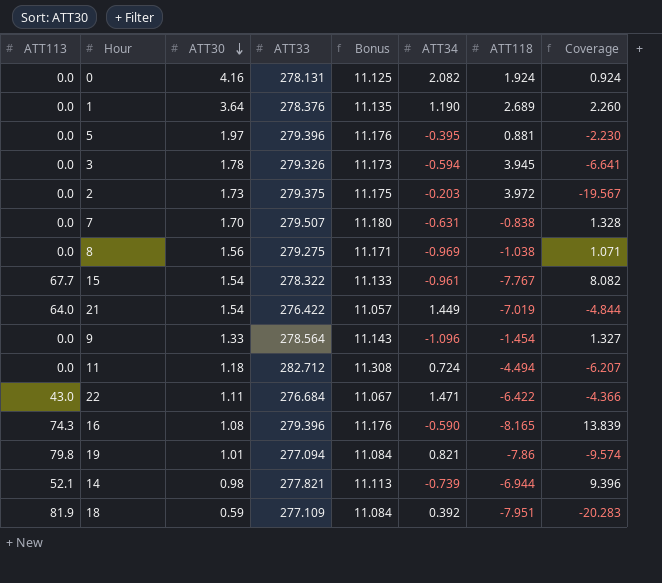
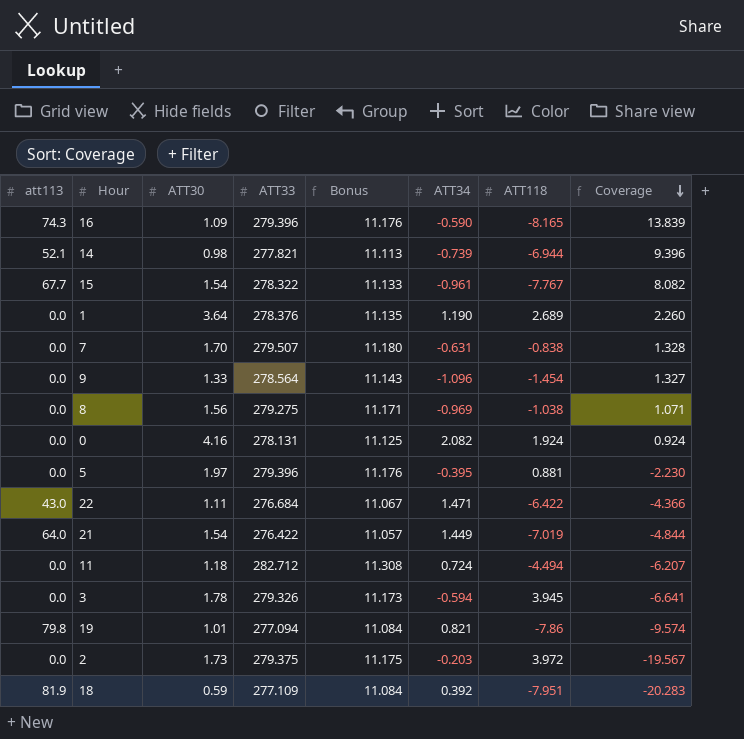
row order: ATT30 descending -> Coverage descending
column name: ATT113 -> att113
16 | ATT30: 1.08 -> 1.09

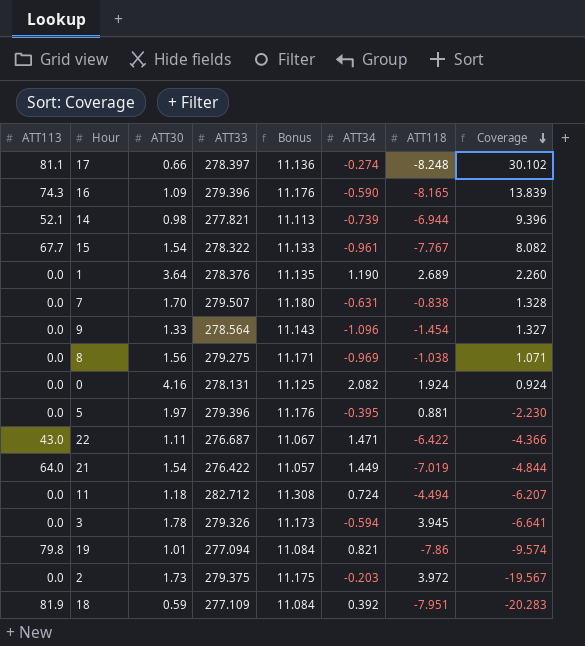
column name: att113 -> ATT113
row 17: none -> 81.1 | 0.66 | 278.397 | 11.136 | -0.274 | -8.248 | 30.102
22 | ATT33: 276.684 -> 276.687

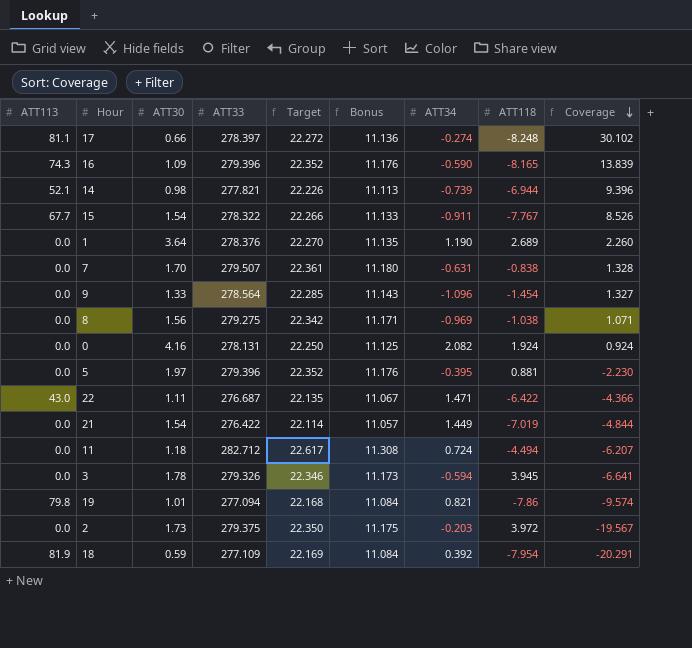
column Target | formula: none -> [ATT33] * 0.08
15 | ATT34: -0.961 -> -0.911
15 | Coverage: 8.082 -> 8.526
21 | ATT113: 64.0 -> 0.0
18 | ATT118: -7.951 -> -7.954
18 | Coverage: -20.283 -> -20.291

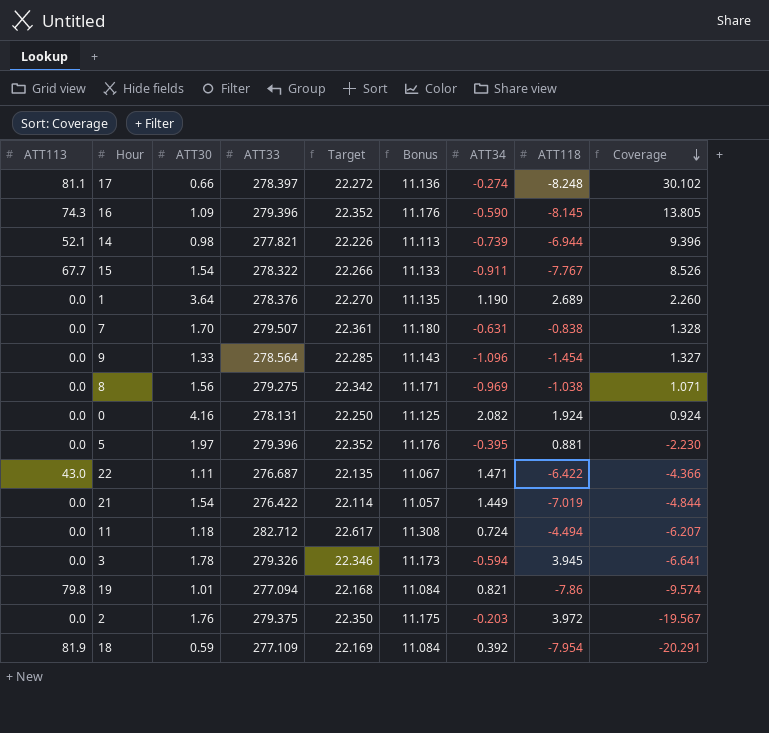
16 | ATT118: -8.165 -> -8.145
16 | Coverage: 13.839 -> 13.805
2 | ATT30: 1.73 -> 1.76

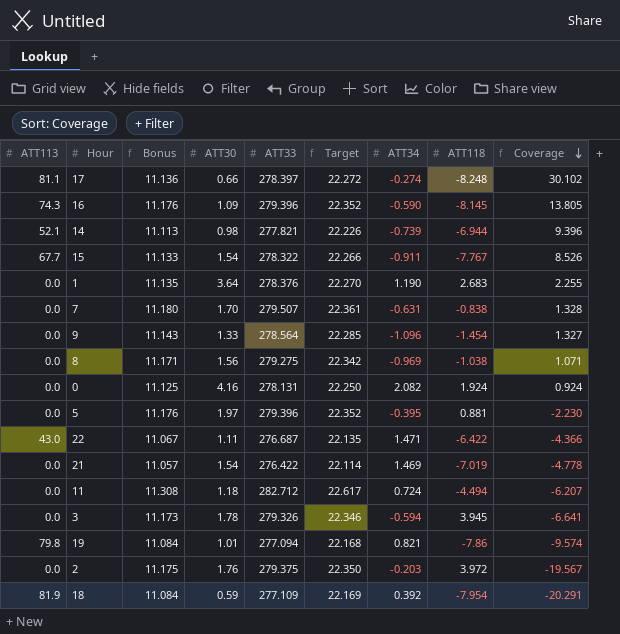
column Bonus | position: 6 -> 3
1 | ATT118: 2.689 -> 2.683
1 | Coverage: 2.260 -> 2.255
21 | ATT34: 1.449 -> 1.469
21 | Coverage: -4.844 -> -4.778

